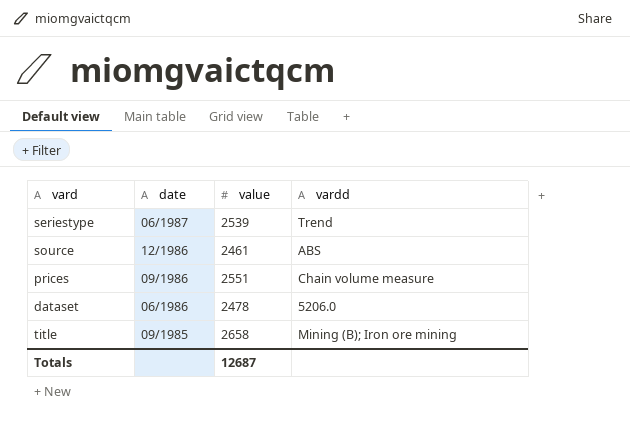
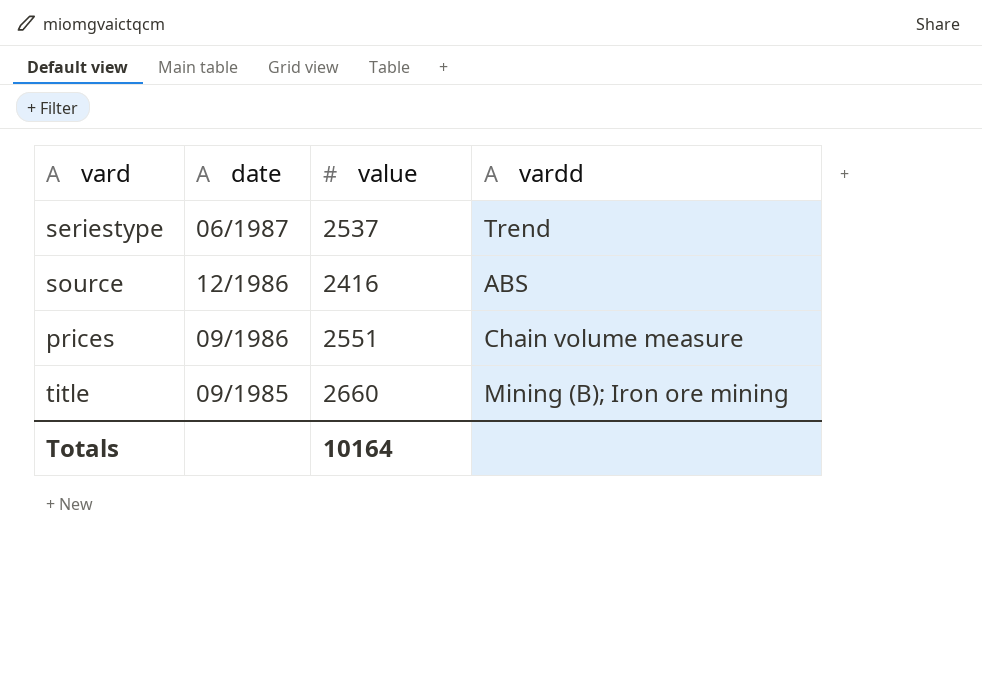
row dataset: 06/1986 | 2478 | 5206.0 -> none
seriestype | value: 2539 -> 2537
source | value: 2461 -> 2416
title | value: 2658 -> 2660
Totals | value: 12687 -> 10164

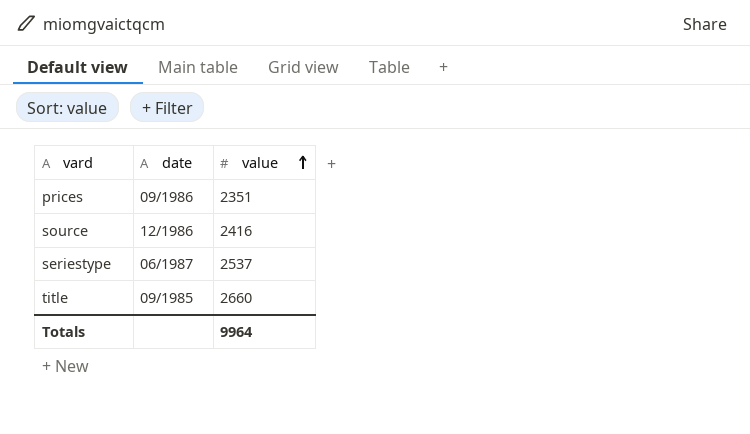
row order: none -> value ascending
column vardd | position: 4 -> none
prices | value: 2551 -> 2351
Totals | value: 10164 -> 9964

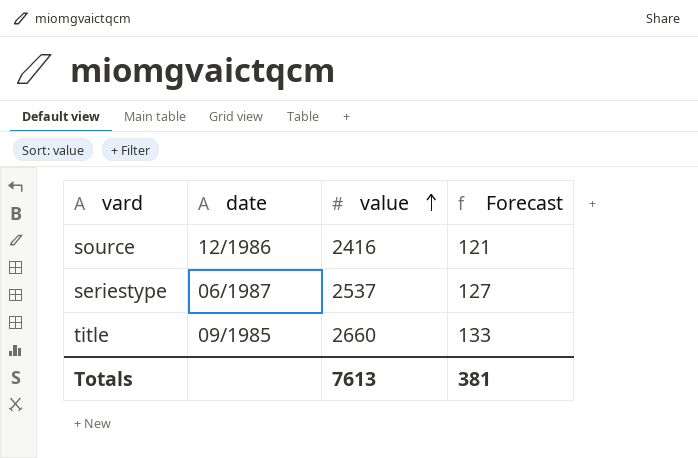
column Forecast | formula: none -> [value] * 0.05
row prices: 09/1986 | 2351 -> none
Totals | value: 9964 -> 7613

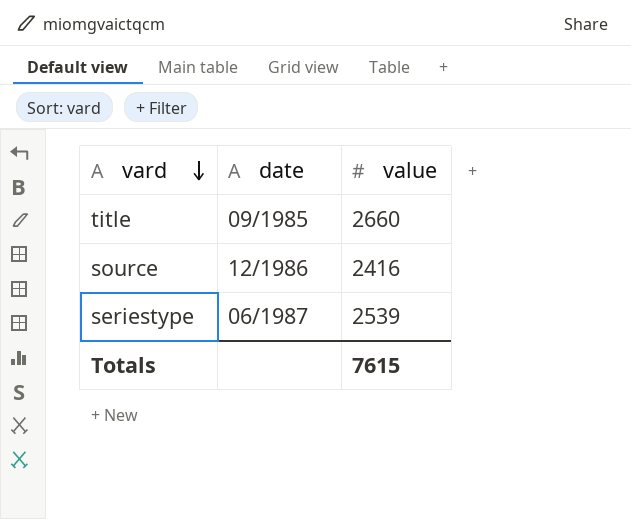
row order: value ascending -> vard descending
column Forecast | formula: [value] * 0.05 -> none
seriestype | value: 2537 -> 2539
Totals | value: 7613 -> 7615

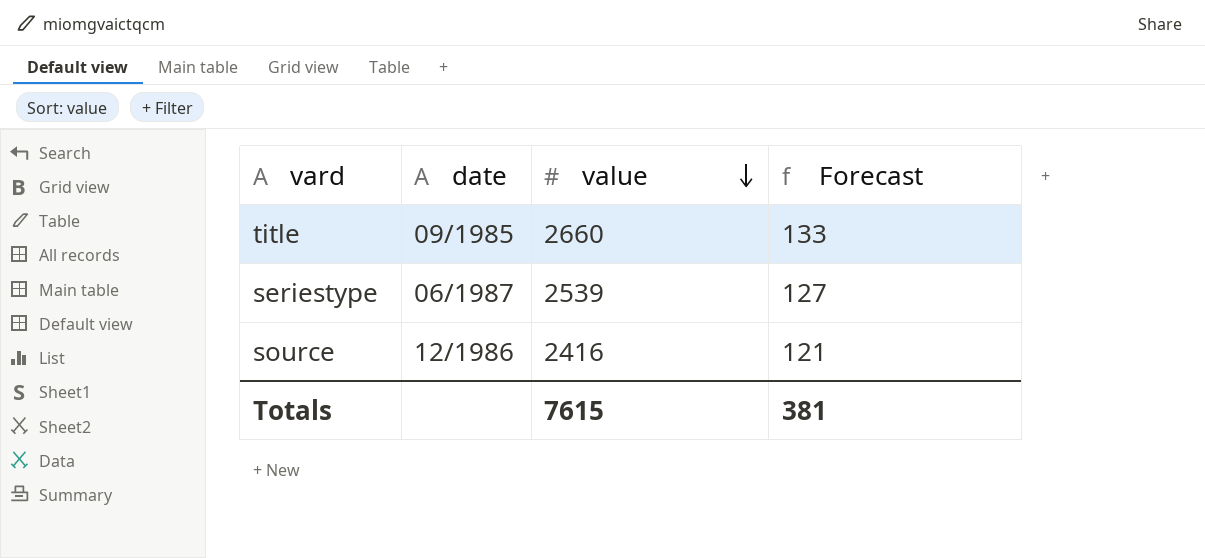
row order: vard descending -> value descending
column Forecast | formula: none -> [value] * 0.05

